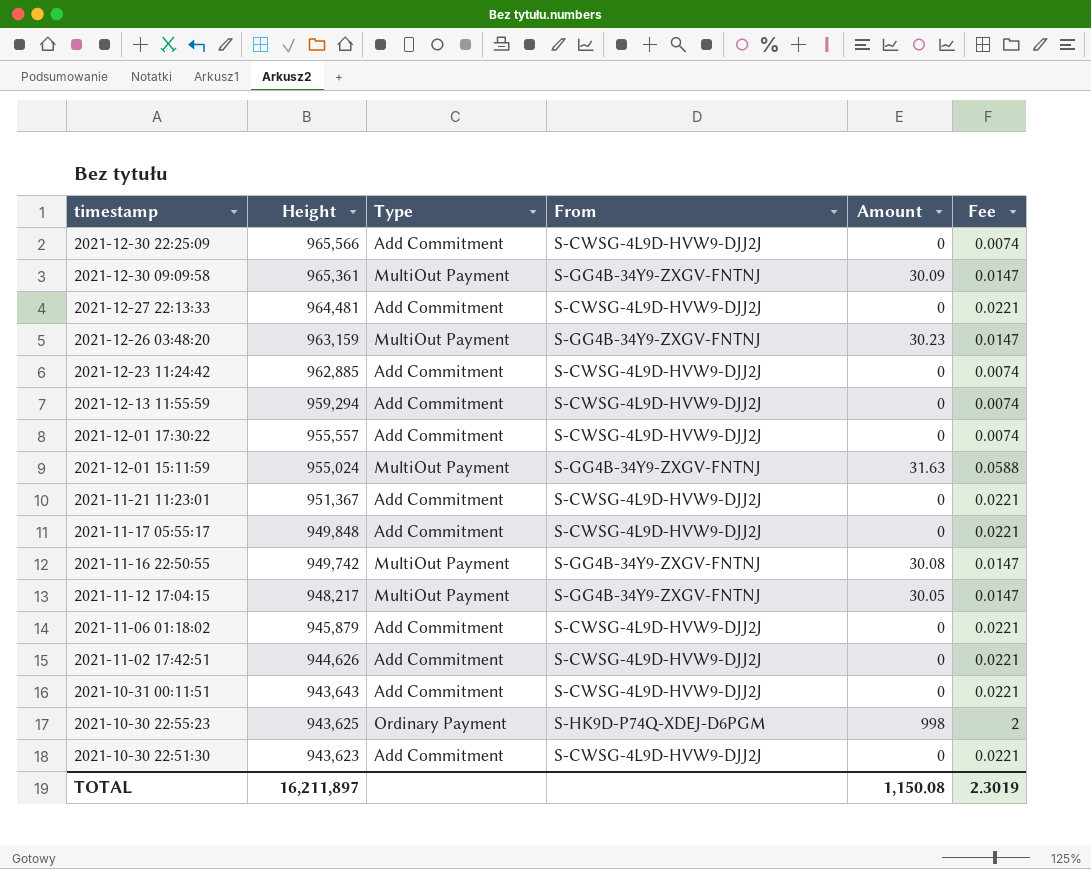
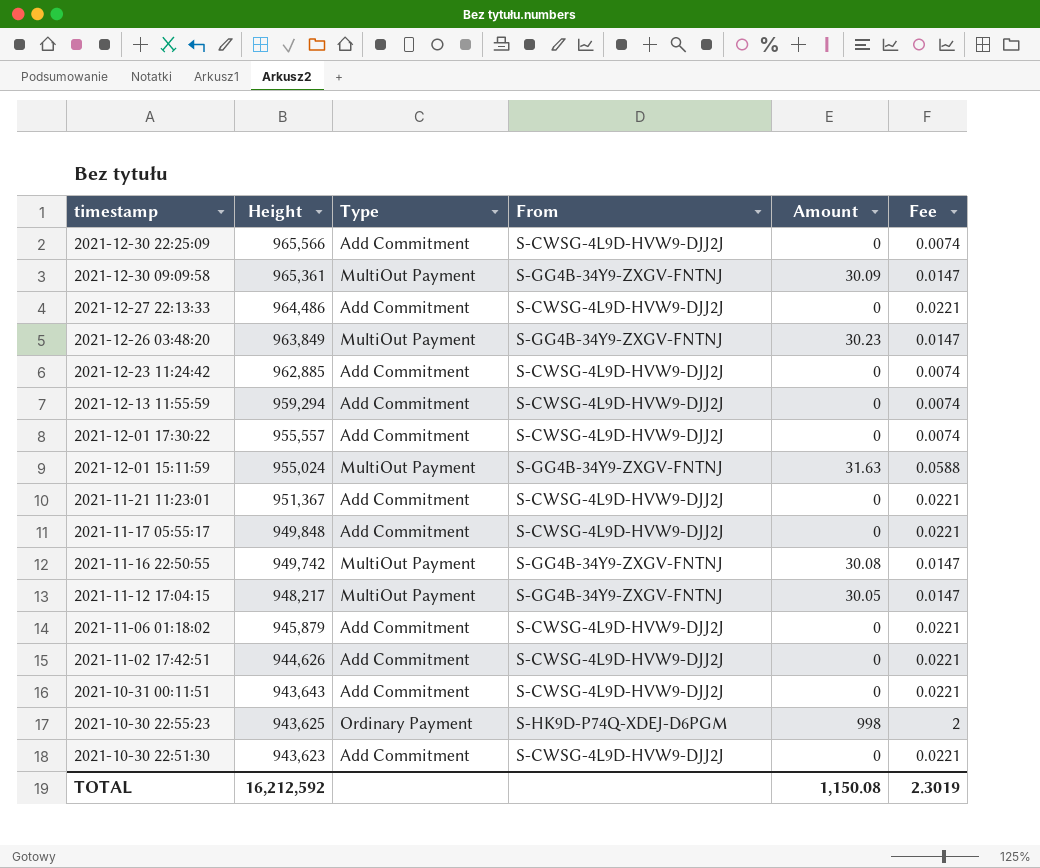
2021-12-27 22:13:33 | Height: 964,481 -> 964,486
2021-12-26 03:48:20 | Height: 963,159 -> 963,849
TOTAL | Height: 16,211,897 -> 16,212,592

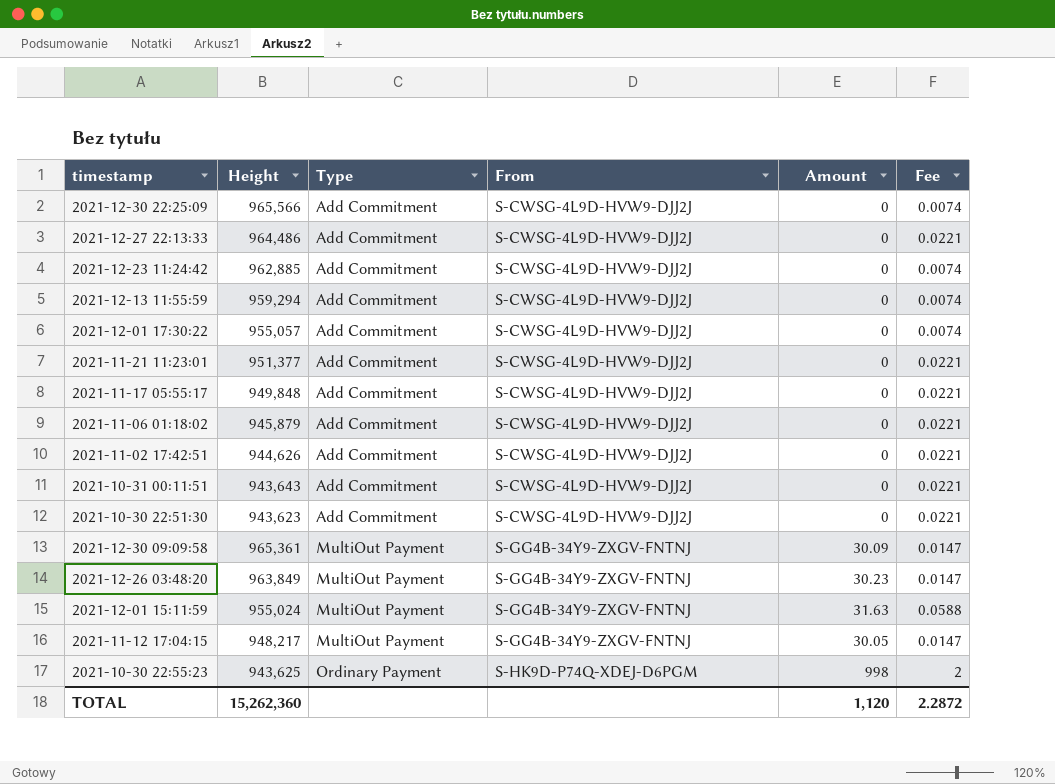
row order: timestamp descending -> Type ascending
row 2021-11-16 22:50:55: 949,742 | MultiOut Payment | S-GG4B-34Y9-ZXGV-FNTNJ | 30.08 | 0.0147 -> none
2021-12-01 17:30:22 | Height: 955,557 -> 955,057
2021-11-21 11:23:01 | Height: 951,367 -> 951,377
TOTAL | Height: 16,212,592 -> 15,262,360
TOTAL | Amount: 1,150.08 -> 1,120
TOTAL | Fee: 2.3019 -> 2.2872

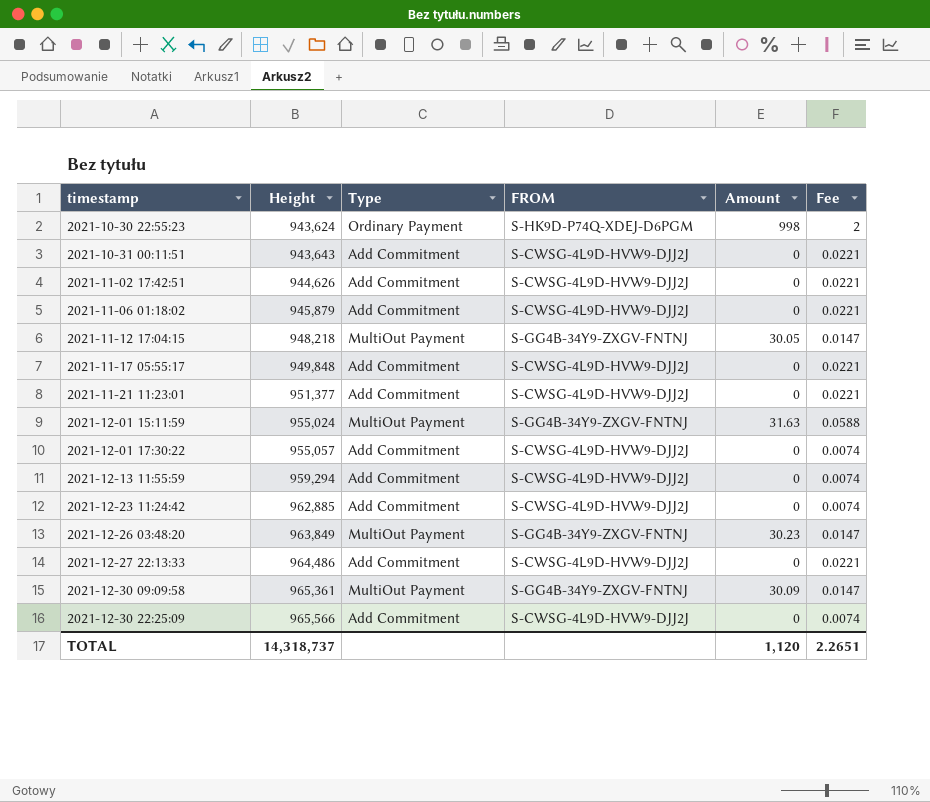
row order: Type ascending -> timestamp ascending
column name: From -> FROM
row 2021-10-30 22:51:30: 943,623 | Add Commitment | S-CWSG-4L9D-HVW9-DJJ2J | 0 | 0.0221 -> none
2021-10-30 22:55:23 | Height: 943,625 -> 943,624
2021-11-12 17:04:15 | Height: 948,217 -> 948,218
TOTAL | Height: 15,262,360 -> 14,318,737
TOTAL | Fee: 2.2872 -> 2.2651

